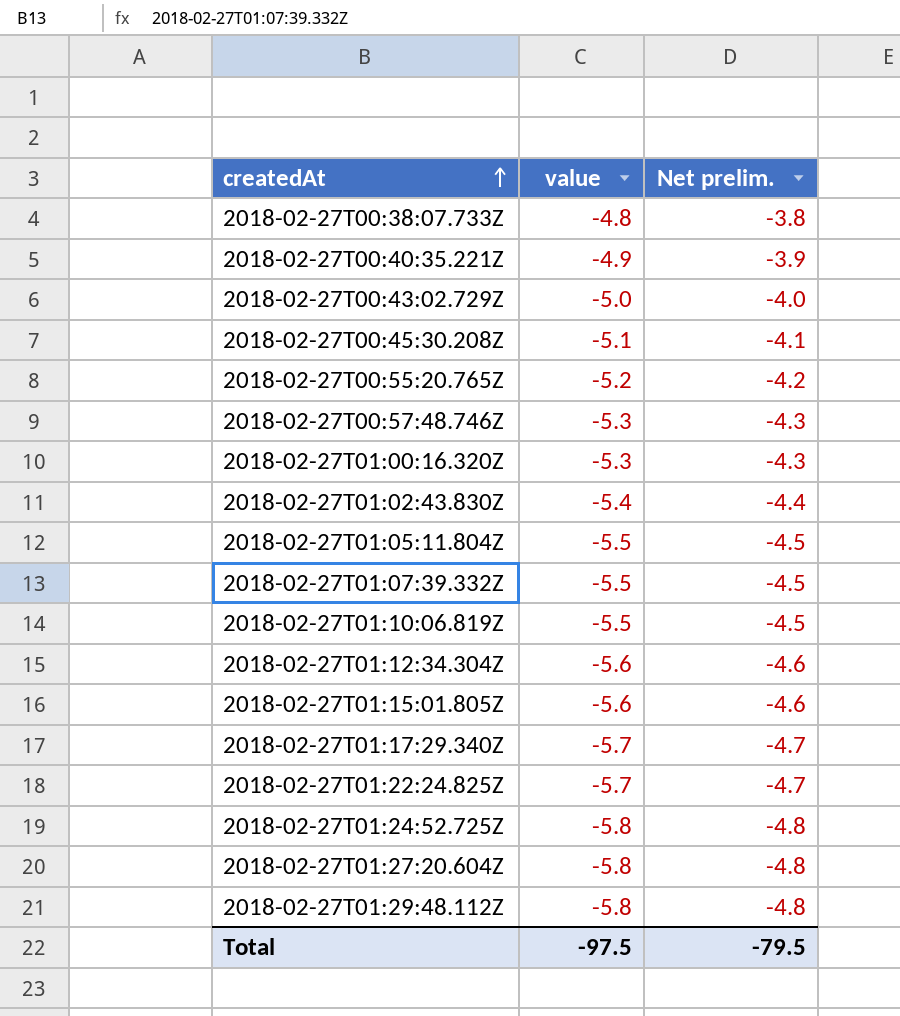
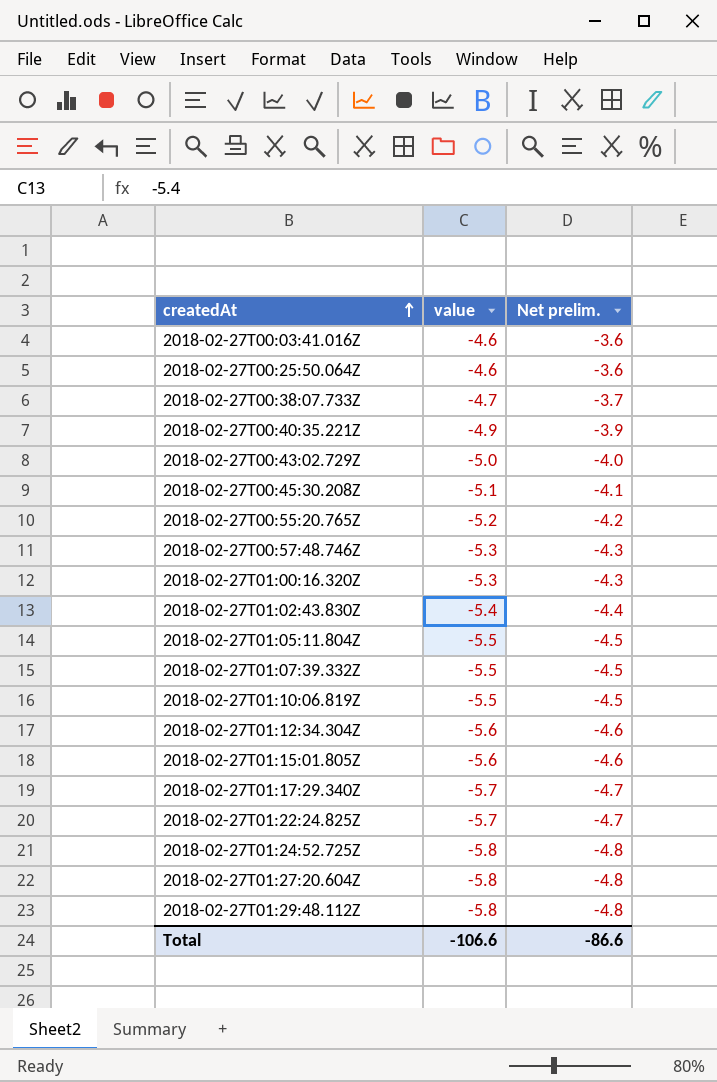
row 2018-02-27T00:03:41.016Z: none -> -4.6 | -3.6
row 2018-02-27T00:25:50.064Z: none -> -4.6 | -3.6
2018-02-27T00:38:07.733Z | value: -4.8 -> -4.7
2018-02-27T00:38:07.733Z | Net prelim.: -3.8 -> -3.7
Total | value: -97.5 -> -106.6
Total | Net prelim.: -79.5 -> -86.6

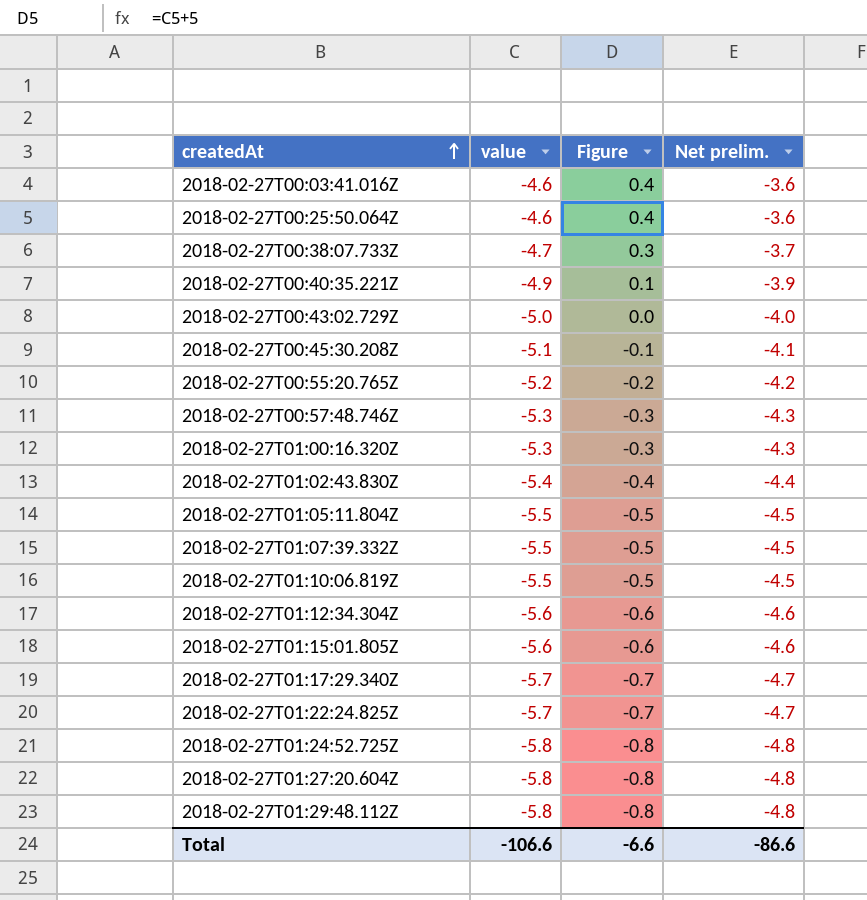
column Figure | formula: none -> [value] + 5

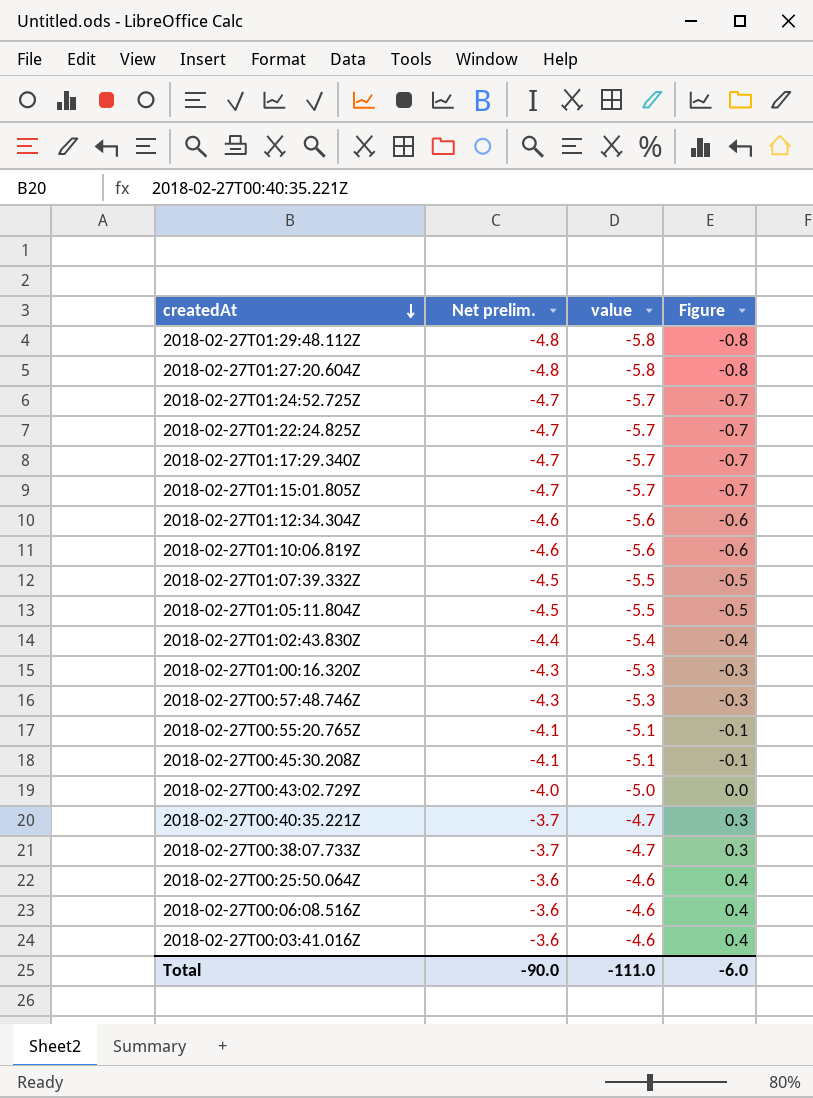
row order: createdAt ascending -> createdAt descending
column Net prelim. | position: 4 -> 2
2018-02-27T01:24:52.725Z | Net prelim.: -4.8 -> -4.7
2018-02-27T01:24:52.725Z | value: -5.8 -> -5.7
2018-02-27T01:24:52.725Z | Figure: -0.8 -> -0.7
2018-02-27T01:15:01.805Z | Net prelim.: -4.6 -> -4.7
2018-02-27T01:15:01.805Z | value: -5.6 -> -5.7
2018-02-27T01:15:01.805Z | Figure: -0.6 -> -0.7
2018-02-27T01:10:06.819Z | Net prelim.: -4.5 -> -4.6
2018-02-27T01:10:06.819Z | value: -5.5 -> -5.6
2018-02-27T01:10:06.819Z | Figure: -0.5 -> -0.6
2018-02-27T00:55:20.765Z | Net prelim.: -4.2 -> -4.1
2018-02-27T00:55:20.765Z | value: -5.2 -> -5.1
2018-02-27T00:55:20.765Z | Figure: -0.2 -> -0.1
2018-02-27T00:40:35.221Z | Net prelim.: -3.9 -> -3.7
2018-02-27T00:40:35.221Z | value: -4.9 -> -4.7
2018-02-27T00:40:35.221Z | Figure: 0.1 -> 0.3
row 2018-02-27T00:06:08.516Z: none -> -3.6 | -4.6 | 0.4
Total | Net prelim.: -86.6 -> -90.0
Total | value: -106.6 -> -111.0
Total | Figure: -6.6 -> -6.0

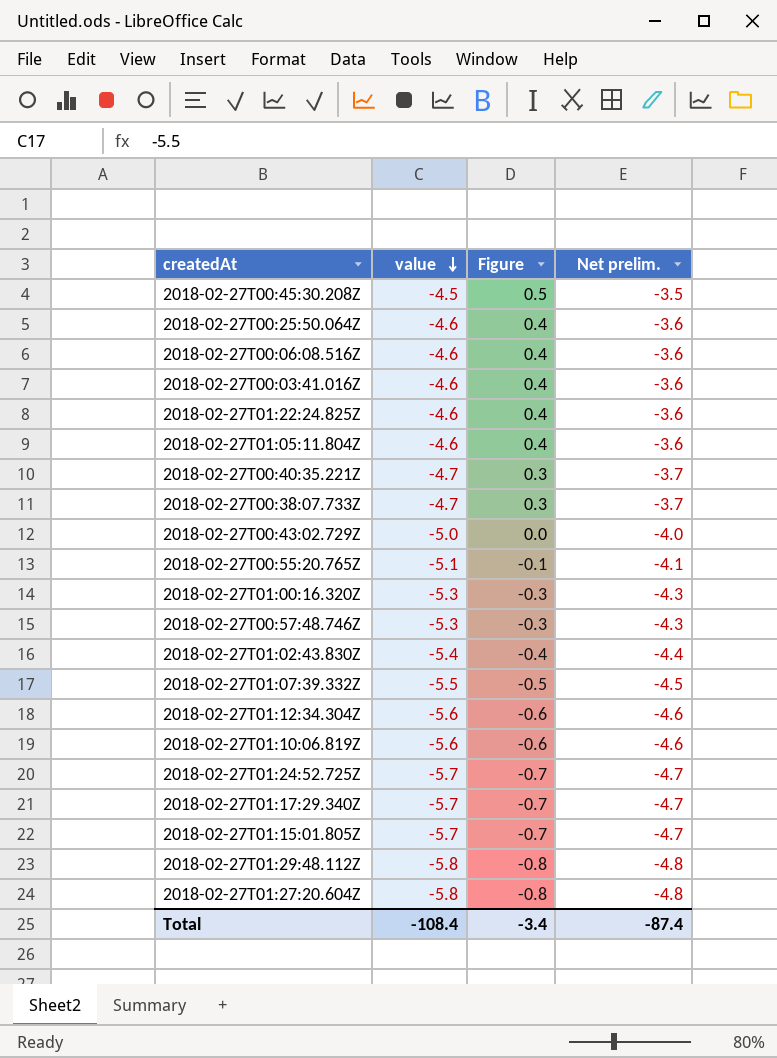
row order: createdAt descending -> value descending
column Net prelim. | position: 2 -> 4
2018-02-27T00:45:30.208Z | value: -5.1 -> -4.5
2018-02-27T00:45:30.208Z | Figure: -0.1 -> 0.5
2018-02-27T00:45:30.208Z | Net prelim.: -4.1 -> -3.5
2018-02-27T01:22:24.825Z | value: -5.7 -> -4.6
2018-02-27T01:22:24.825Z | Figure: -0.7 -> 0.4
2018-02-27T01:22:24.825Z | Net prelim.: -4.7 -> -3.6
2018-02-27T01:05:11.804Z | value: -5.5 -> -4.6
2018-02-27T01:05:11.804Z | Figure: -0.5 -> 0.4
2018-02-27T01:05:11.804Z | Net prelim.: -4.5 -> -3.6
Total | value: -111.0 -> -108.4
Total | Figure: -6.0 -> -3.4
Total | Net prelim.: -90.0 -> -87.4

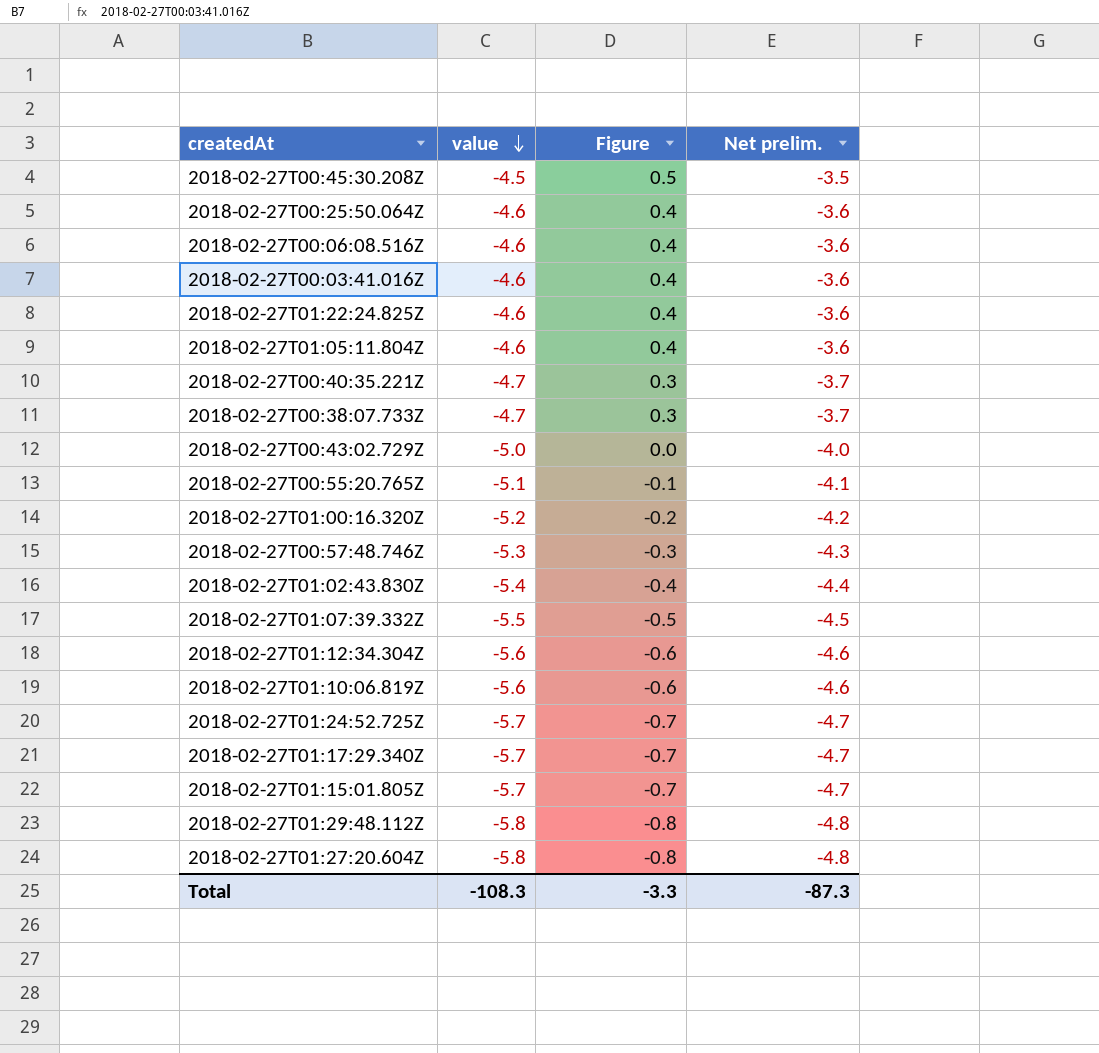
2018-02-27T01:00:16.320Z | value: -5.3 -> -5.2
2018-02-27T01:00:16.320Z | Figure: -0.3 -> -0.2
2018-02-27T01:00:16.320Z | Net prelim.: -4.3 -> -4.2
Total | value: -108.4 -> -108.3
Total | Figure: -3.4 -> -3.3
Total | Net prelim.: -87.4 -> -87.3

